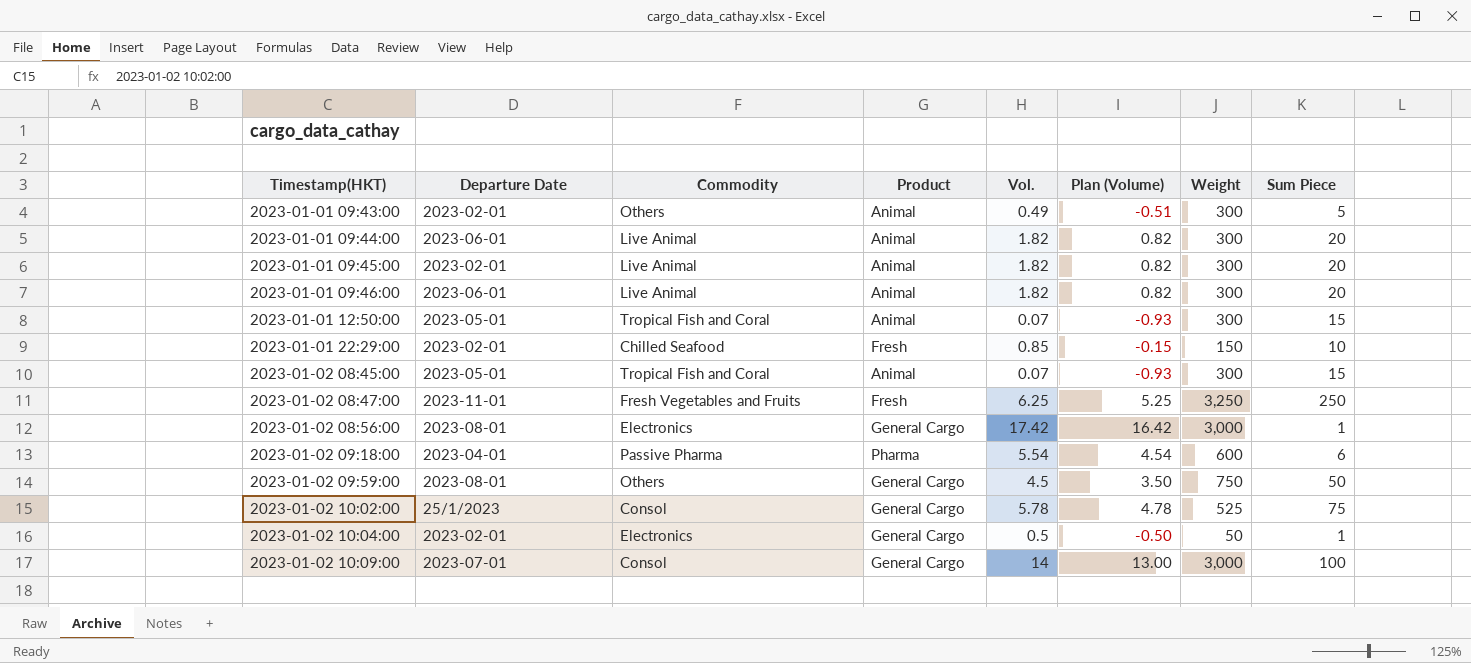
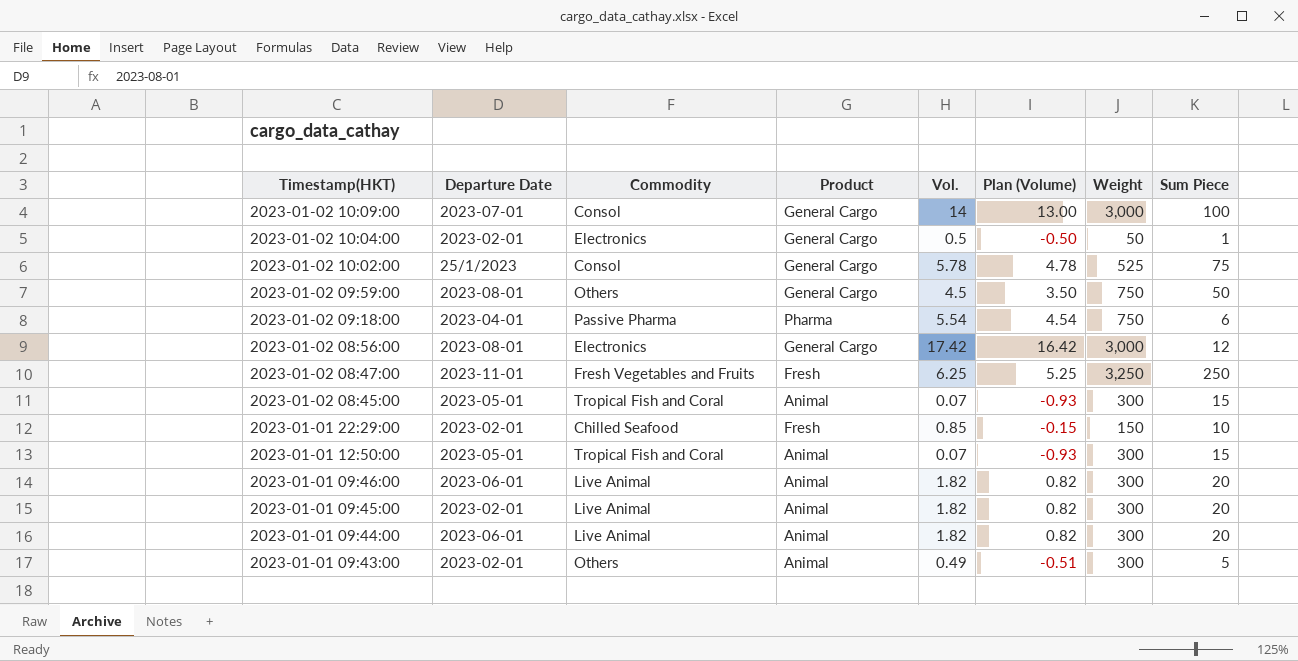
row order: Timestamp(HKT) ascending -> Timestamp(HKT) descending
2023-01-02 09:18:00 | Weight: 600 -> 750
2023-01-02 08:56:00 | Sum Piece: 1 -> 12

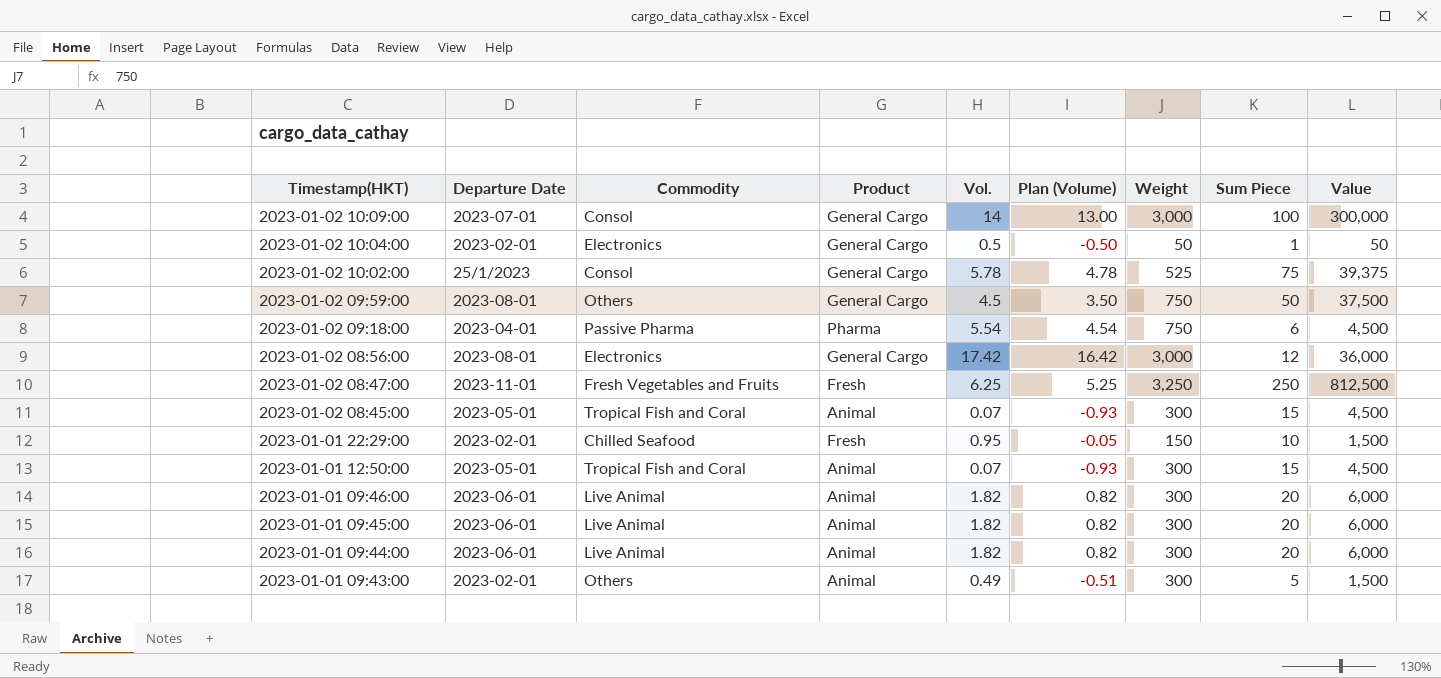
column Value | formula: none -> [Weight] * [Sum Piece]
2023-01-01 22:29:00 | Vol.: 0.85 -> 0.95
2023-01-01 22:29:00 | Plan (Volume): -0.15 -> -0.05
2023-01-01 09:45:00 | Departure Date: 2023-02-01 -> 2023-06-01

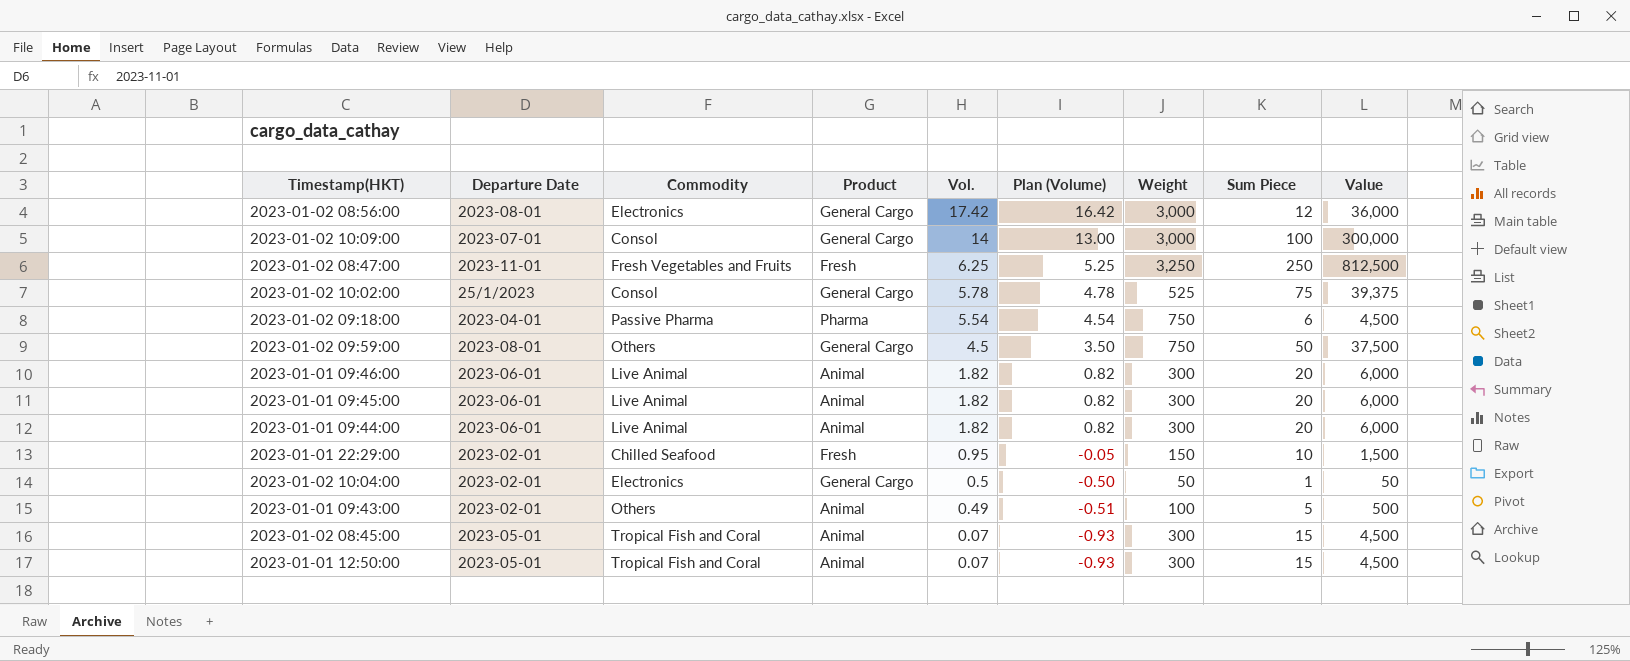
row order: Timestamp(HKT) descending -> Vol. descending
2023-01-01 09:43:00 | Weight: 300 -> 100
2023-01-01 09:43:00 | Value: 1,500 -> 500

